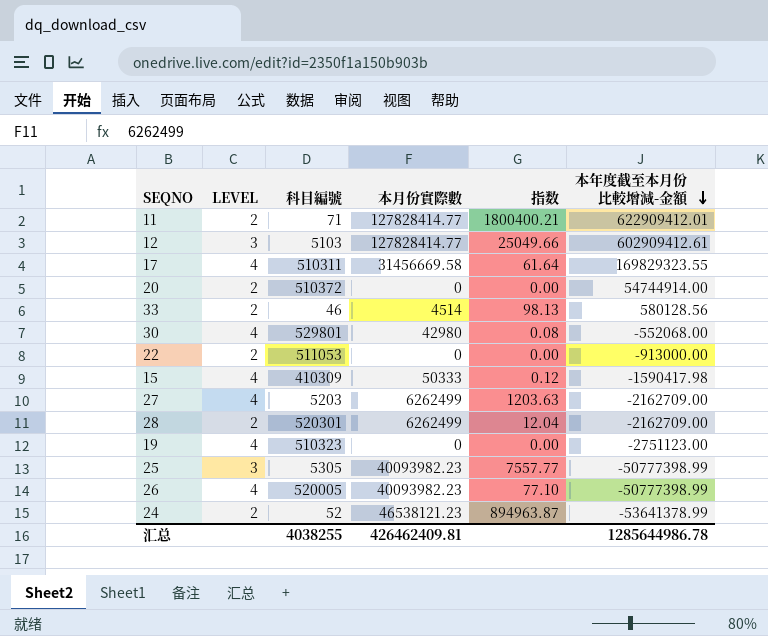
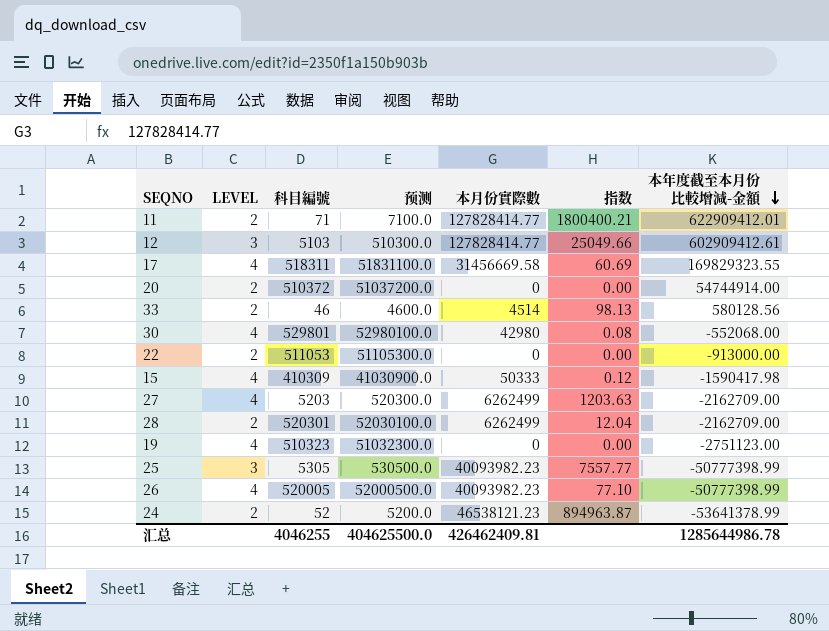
column 预测 | formula: none -> [科目編號] * 100
17 | 科目編號: 510311 -> 518311
17 | 指数: 61.64 -> 60.69
汇总 | 科目編號: 4038255 -> 4046255

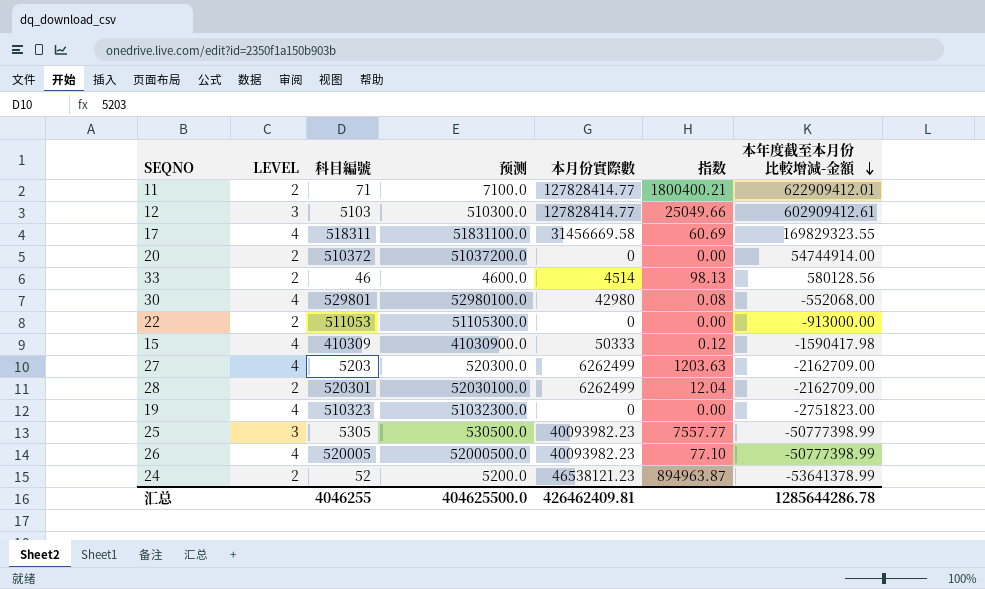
19 | 本年度截至本月份比較增減-金額: -2751123.00 -> -2751823.00
汇总 | 本年度截至本月份比較增減-金額: 1285644986.78 -> 1285644286.78

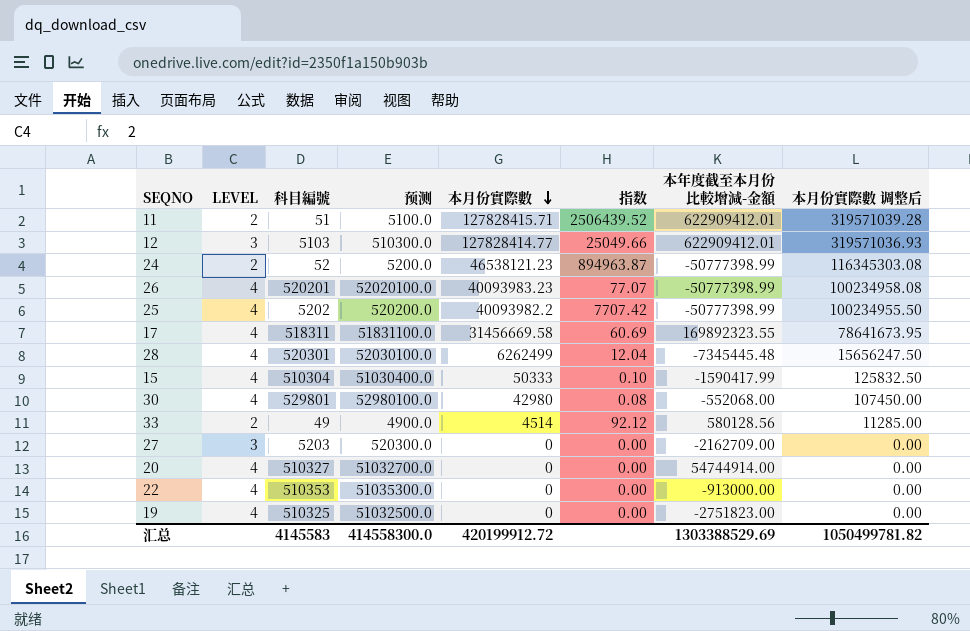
row order: 本年度截至本月份比較增減-金額 descending -> 本月份實際數 descending
column 本月份實際數 调整后 | formula: none -> [本月份實際數] * 2.5
11 | 科目編號: 71 -> 51
11 | 预测: 7100.0 -> 5100.0
11 | 本月份實際數: 127828414.77 -> 127828415.71
11 | 指数: 1800400.21 -> 2506439.52
12 | 本年度截至本月份比較增減-金額: 602909412.61 -> 622909412.01
24 | 本年度截至本月份比較增減-金額: -53641378.99 -> -50777398.99
26 | 科目編號: 520005 -> 520201
26 | 预测: 52000500.0 -> 52020100.0
26 | 本月份實際數: 40093982.23 -> 40093983.23
26 | 指数: 77.10 -> 77.07
25 | LEVEL: 3 -> 4
25 | 科目編號: 5305 -> 5202
25 | 预测: 530500.0 -> 520200.0
25 | 本月份實際數: 40093982.23 -> 40093982.2
25 | 指数: 7557.77 -> 7707.42
17 | 本年度截至本月份比較增減-金額: 169829323.55 -> 169892323.55
28 | LEVEL: 2 -> 4
28 | 本年度截至本月份比較增減-金額: -2162709.00 -> -7345445.48
15 | 科目編號: 410309 -> 510304
15 | 预测: 41030900.0 -> 51030400.0
15 | 指数: 0.12 -> 0.10
15 | 本年度截至本月份比較增減-金額: -1590417.98 -> -1590417.99
33 | 科目編號: 46 -> 49
33 | 预测: 4600.0 -> 4900.0
33 | 指数: 98.13 -> 92.12
27 | LEVEL: 4 -> 3
27 | 本月份實際數: 6262499 -> 0
27 | 指数: 1203.63 -> 0.00
20 | LEVEL: 2 -> 4
20 | 科目編號: 510372 -> 510327
20 | 预测: 51037200.0 -> 51032700.0
22 | LEVEL: 2 -> 4
22 | 科目編號: 511053 -> 510353
22 | 预测: 51105300.0 -> 51035300.0
19 | 科目編號: 510323 -> 510325
19 | 预测: 51032300.0 -> 51032500.0
汇总 | 科目編號: 4046255 -> 4145583
汇总 | 预测: 404625500.0 -> 414558300.0
汇总 | 本月份實際數: 426462409.81 -> 420199912.72
汇总 | 本年度截至本月份比較增減-金額: 1285644286.78 -> 1303388529.69

